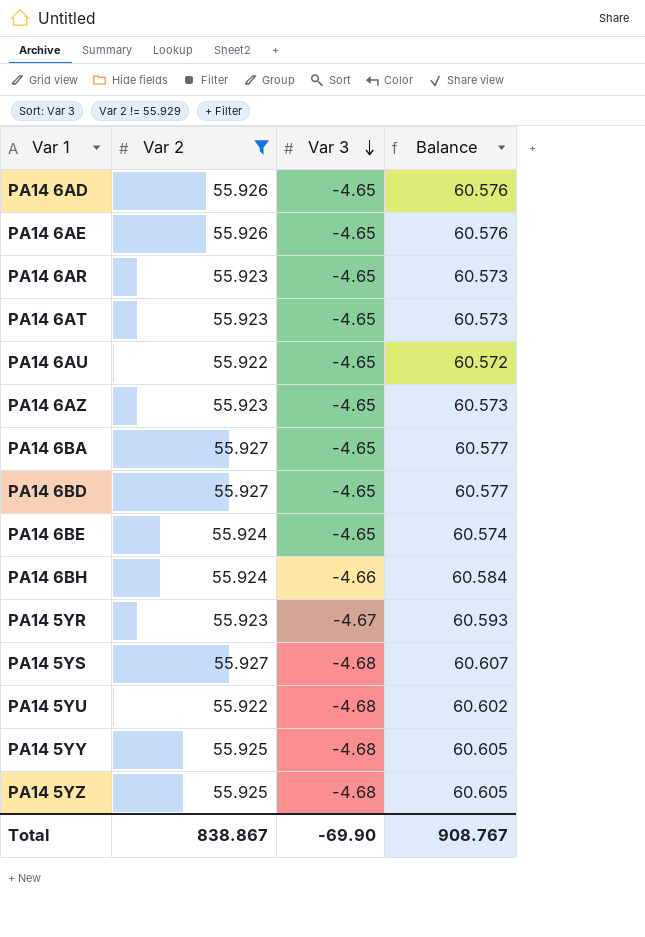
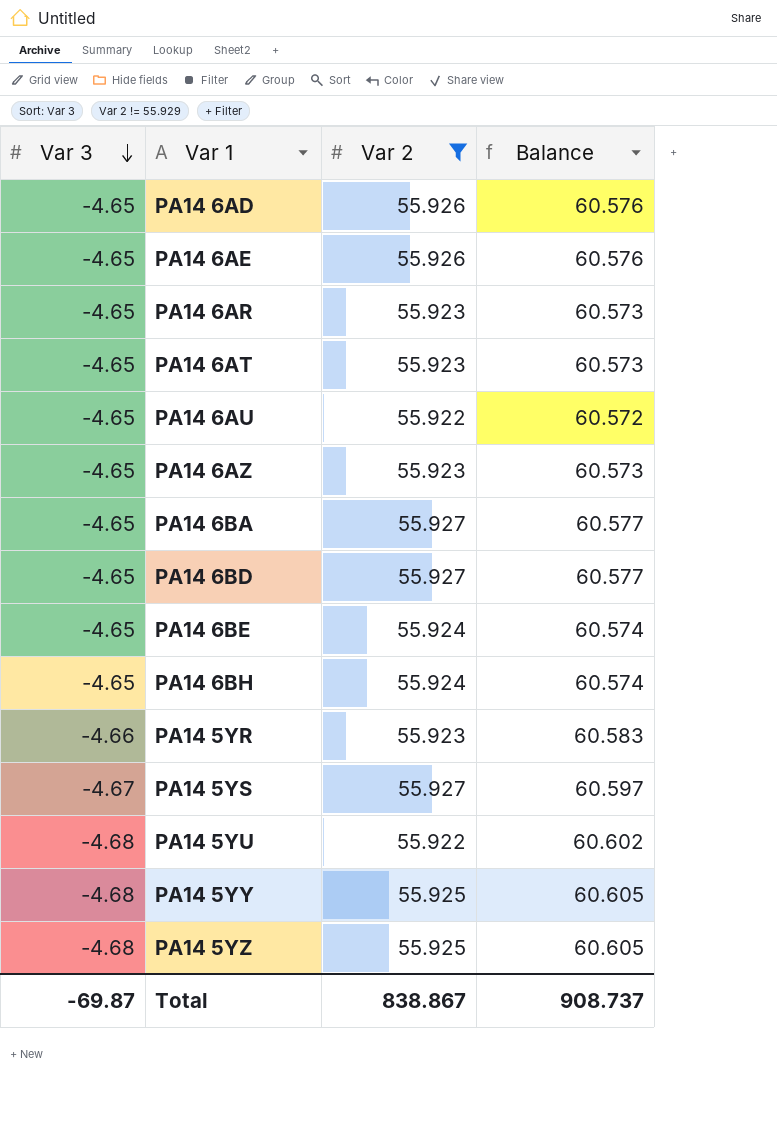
column Var 3 | position: 3 -> 1
PA14 6BH | Var 3: -4.66 -> -4.65
PA14 6BH | Balance: 60.584 -> 60.574
PA14 5YR | Var 3: -4.67 -> -4.66
PA14 5YR | Balance: 60.593 -> 60.583
PA14 5YS | Var 3: -4.68 -> -4.67
PA14 5YS | Balance: 60.607 -> 60.597
Total | Var 3: -69.90 -> -69.87
Total | Balance: 908.767 -> 908.737

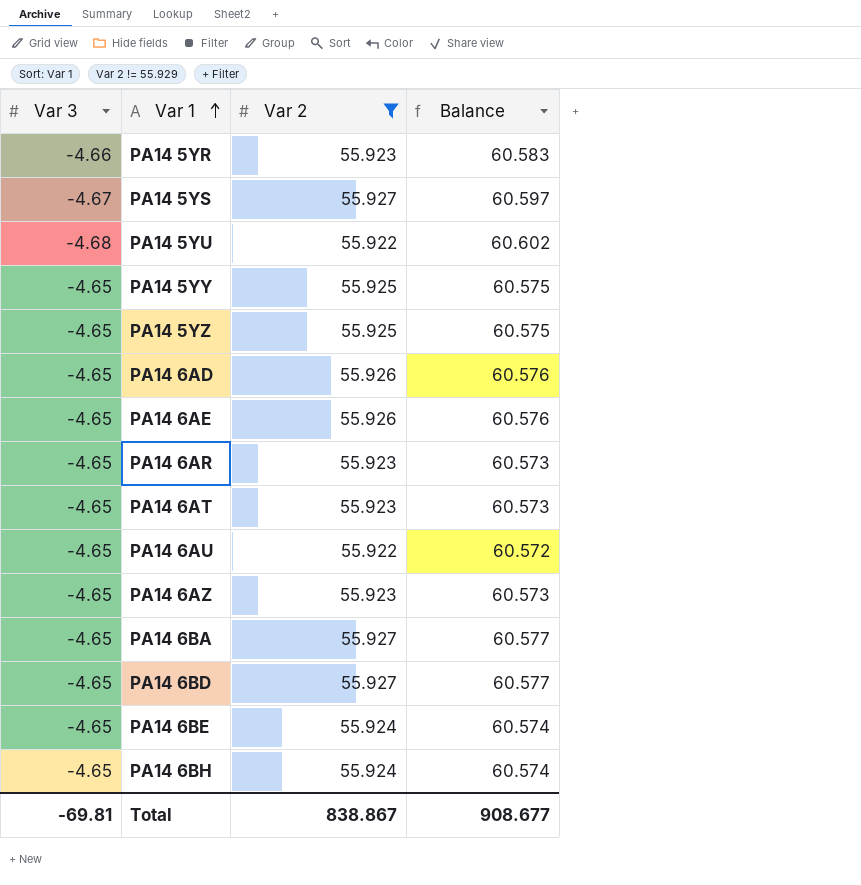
row order: Var 3 descending -> Var 1 ascending
PA14 5YY | Var 3: -4.68 -> -4.65
PA14 5YY | Balance: 60.605 -> 60.575
PA14 5YZ | Var 3: -4.68 -> -4.65
PA14 5YZ | Balance: 60.605 -> 60.575
Total | Var 3: -69.87 -> -69.81
Total | Balance: 908.737 -> 908.677

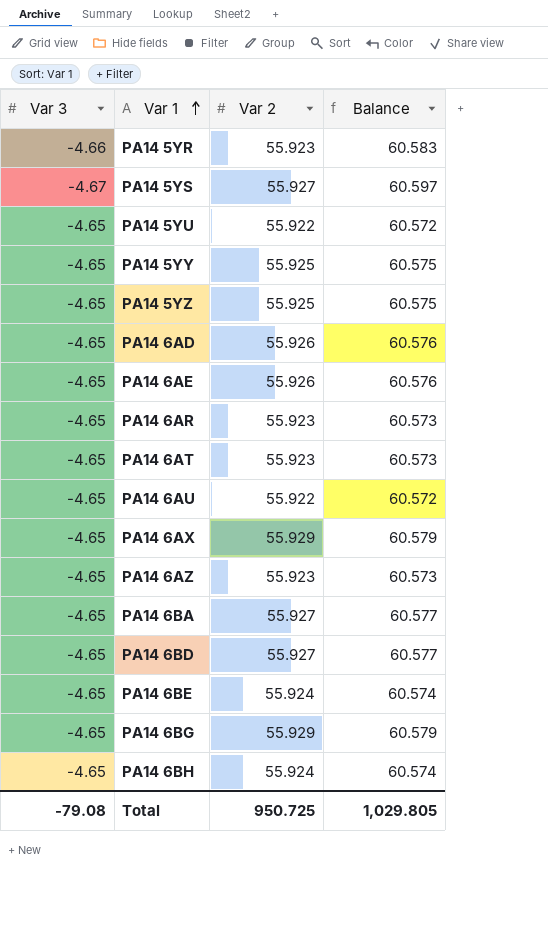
filter: Var 2 != 55.929 -> none
PA14 5YU | Var 3: -4.68 -> -4.65
PA14 5YU | Balance: 60.602 -> 60.572
Total | Var 3: -69.81 -> -79.08
Total | Var 2: 838.867 -> 950.725
Total | Balance: 908.677 -> 1,029.805

